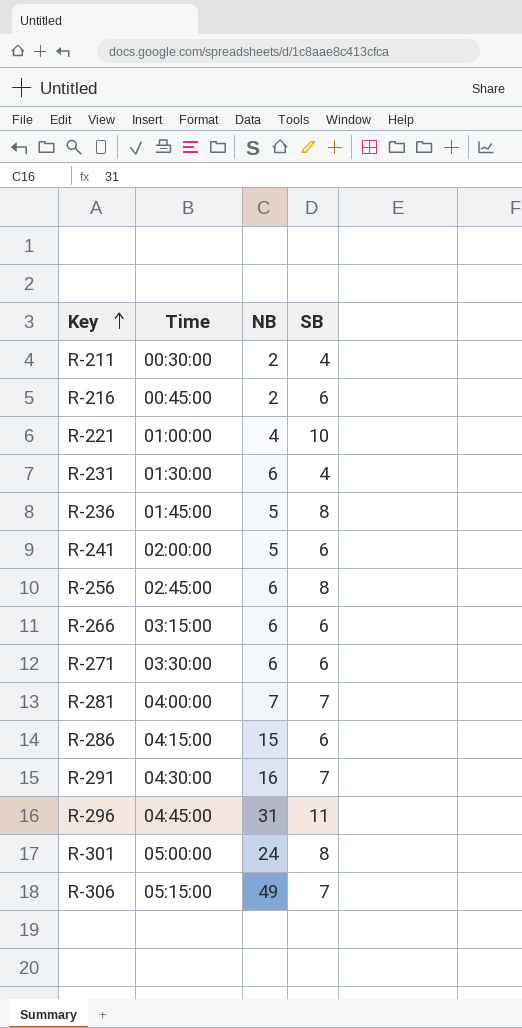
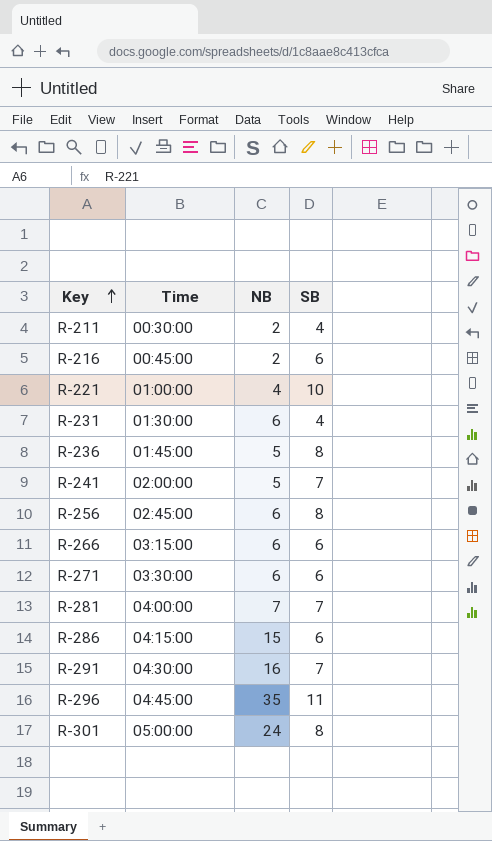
row R-306: 05:15:00 | 49 | 7 -> none
R-241 | SB: 6 -> 7
R-296 | NB: 31 -> 35

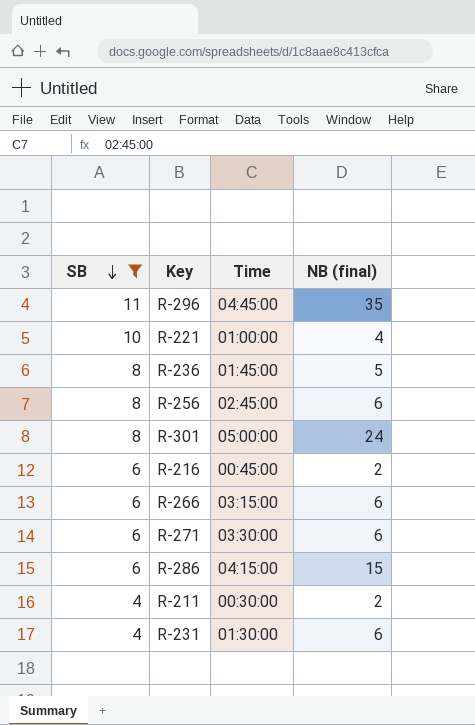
filter: none -> SB != 7
row order: Key ascending -> SB descending
column SB | position: 4 -> 1
column name: NB -> NB (final)

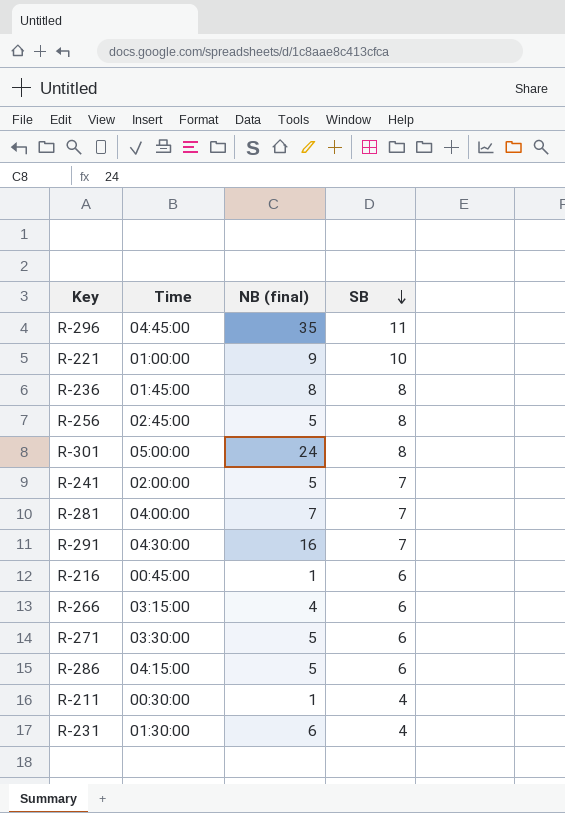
filter: SB != 7 -> none
column SB | position: 1 -> 4
R-221 | NB (final): 4 -> 9
R-236 | NB (final): 5 -> 8
R-256 | NB (final): 6 -> 5
R-216 | NB (final): 2 -> 1
R-266 | NB (final): 6 -> 4
R-271 | NB (final): 6 -> 5
R-286 | NB (final): 15 -> 5
R-211 | NB (final): 2 -> 1

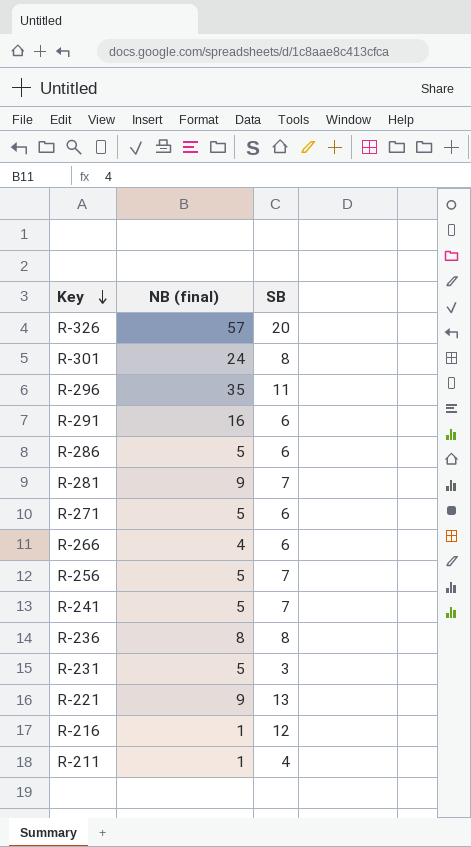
row order: SB descending -> Key descending
column Time | position: 2 -> none
row R-326: none -> 57 | 20
R-291 | SB: 7 -> 6
R-281 | NB (final): 7 -> 9
R-256 | SB: 8 -> 7
R-231 | NB (final): 6 -> 5
R-231 | SB: 4 -> 3
R-221 | SB: 10 -> 13
R-216 | SB: 6 -> 12

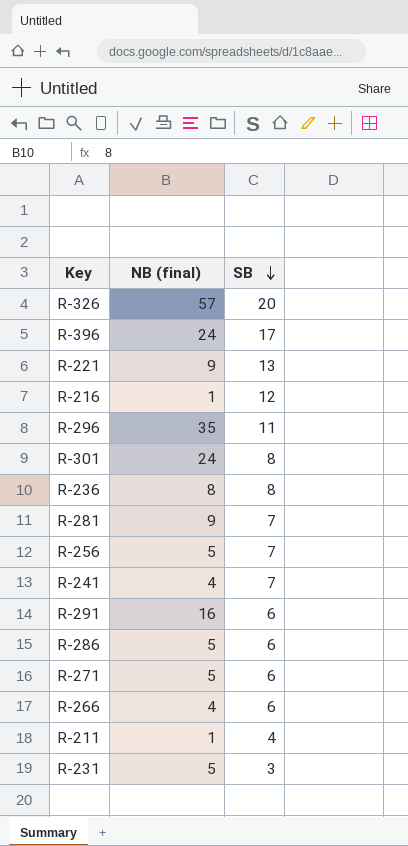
row order: Key descending -> SB descending
row R-396: none -> 24 | 17
R-241 | NB (final): 5 -> 4

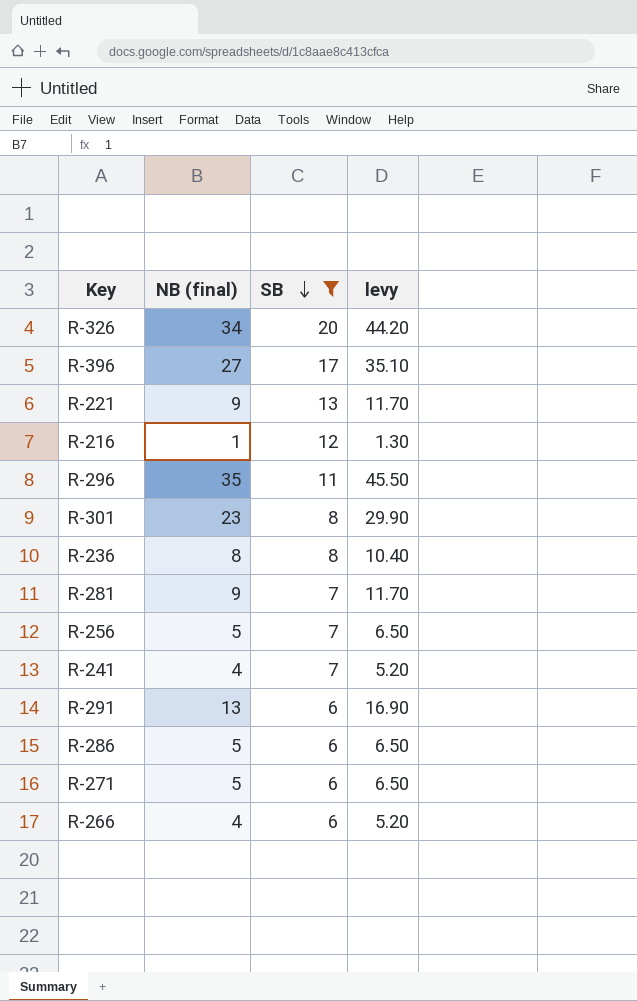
filter: none -> SB >= 6
column levy | formula: none -> [NB (final)] * 1.3
R-326 | NB (final): 57 -> 34
R-396 | NB (final): 24 -> 27
R-301 | NB (final): 24 -> 23
R-291 | NB (final): 16 -> 13

